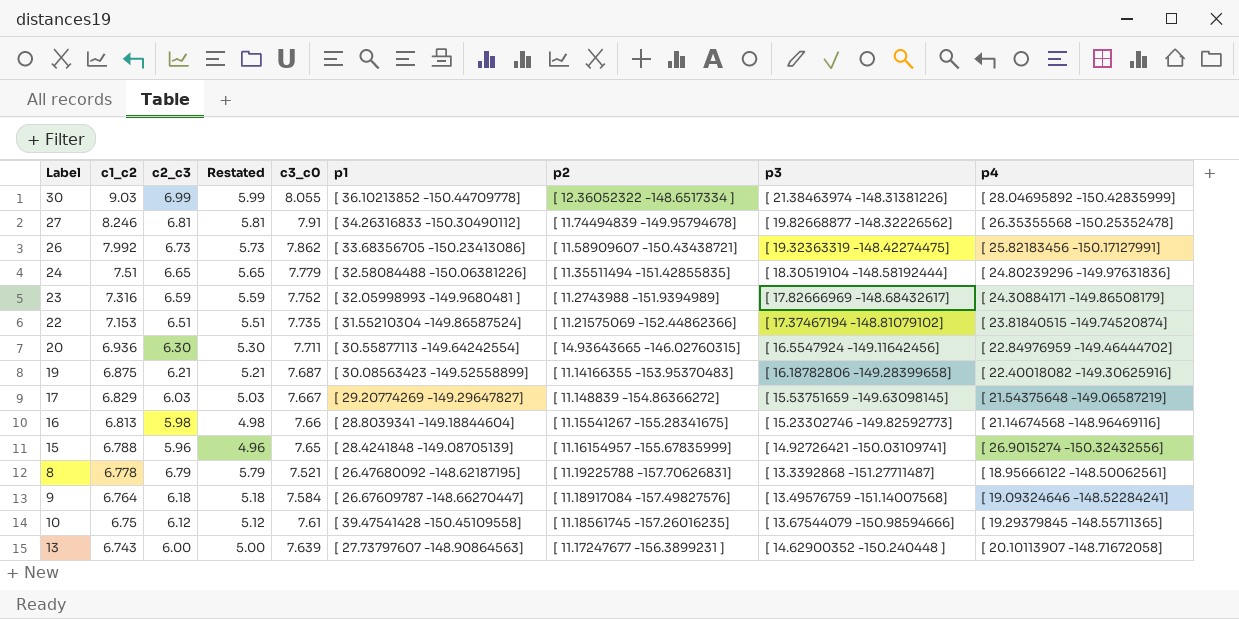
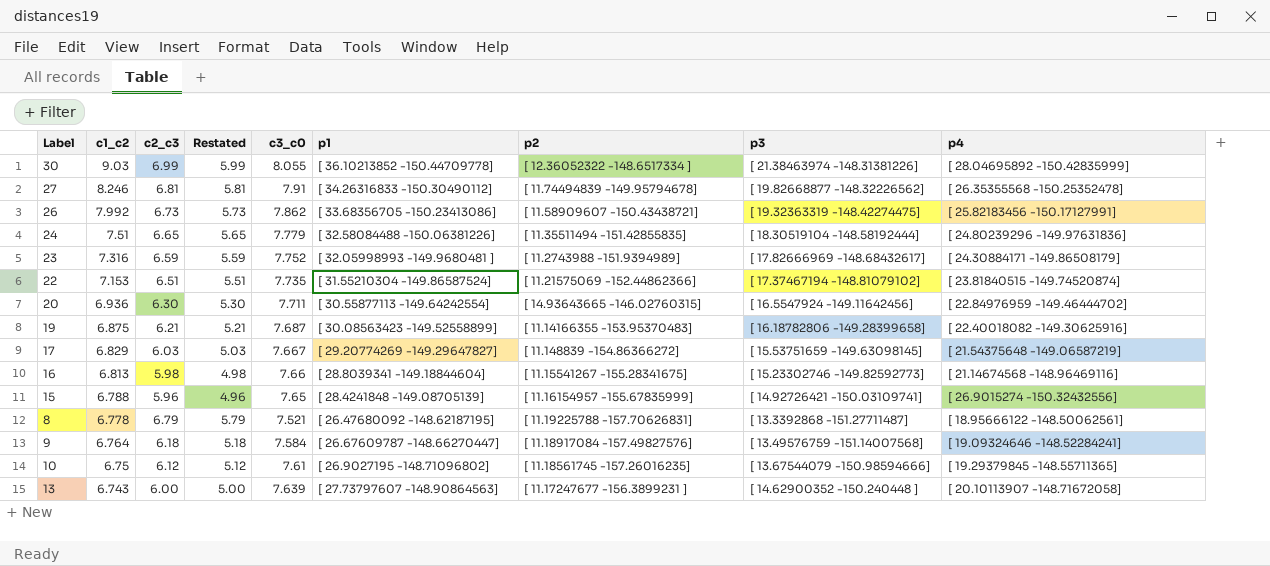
10 | p1: [ 39.47541428 -150.45109558] -> [ 26.9027195 -148.71096802]

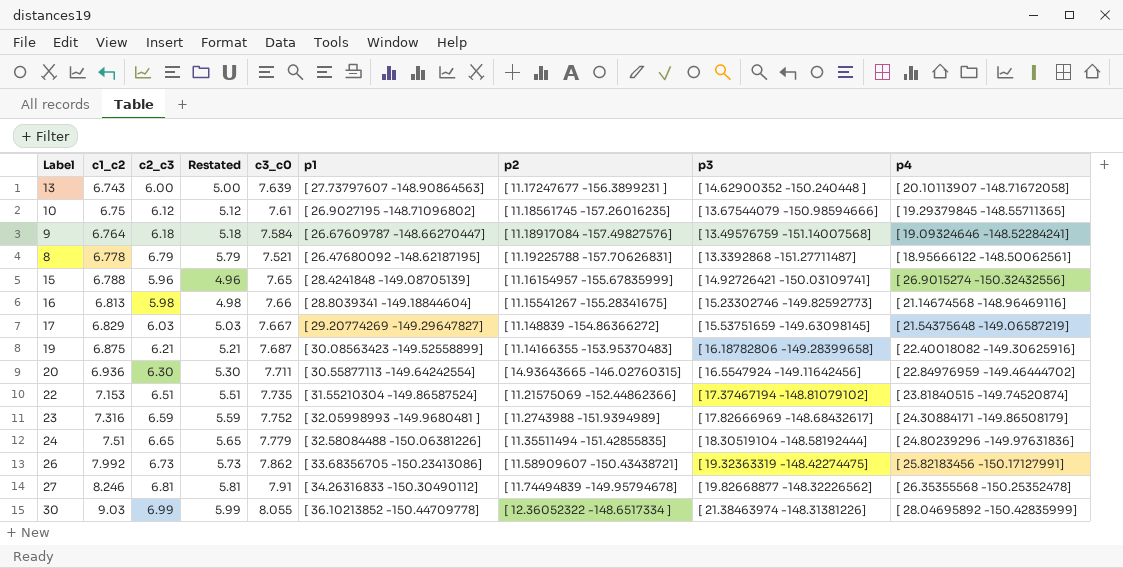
row order: c1_c2 descending -> c1_c2 ascending

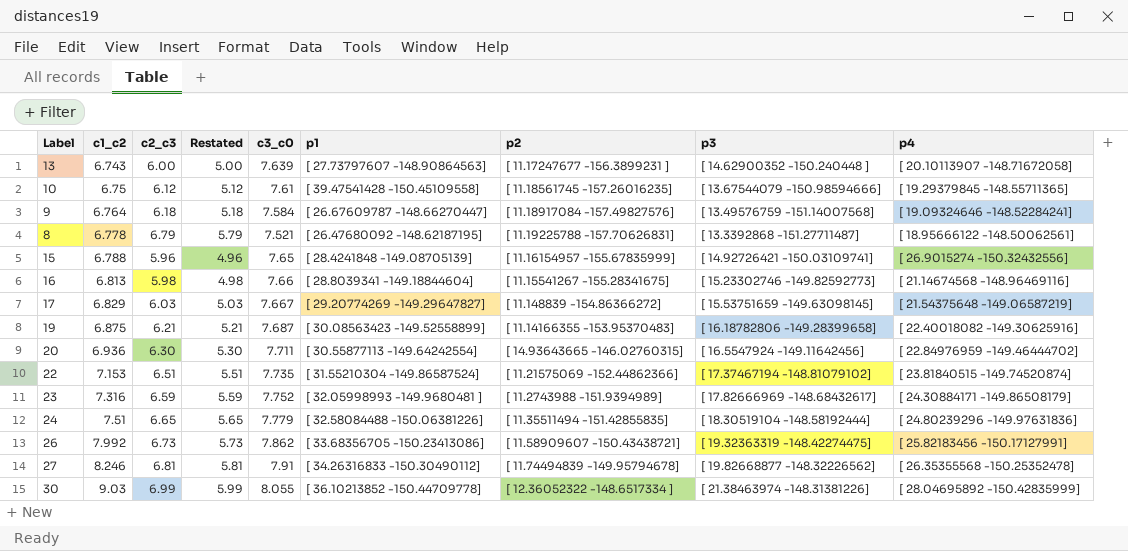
10 | p1: [ 26.9027195 -148.71096802] -> [ 39.47541428 -150.45109558]

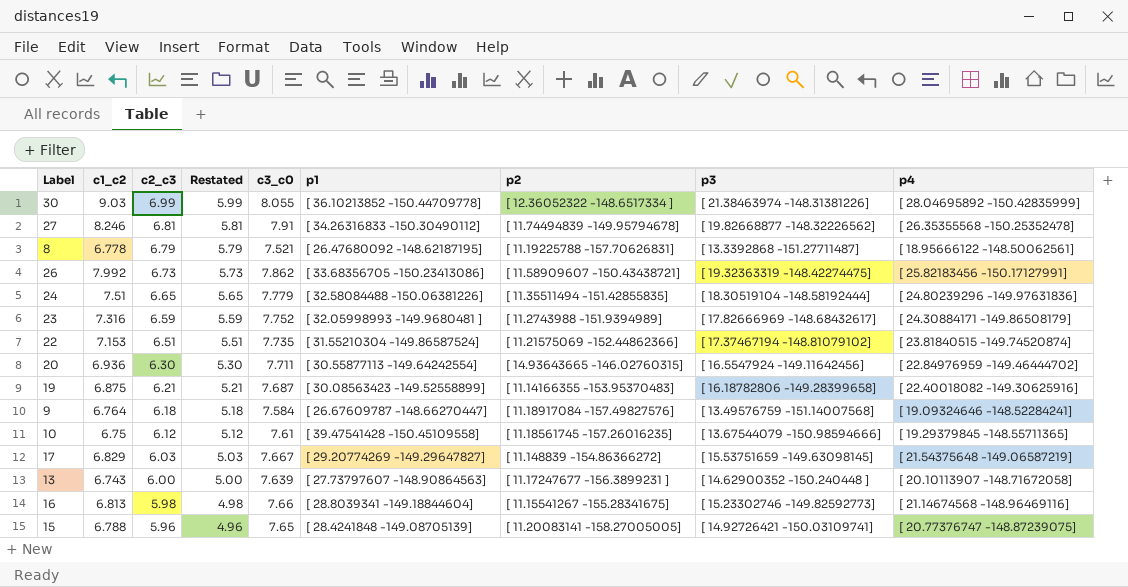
row order: c1_c2 ascending -> c2_c3 descending
15 | p2: [ 11.16154957 -155.67835999] -> [ 11.20083141 -158.27005005]
15 | p4: [ 26.9015274 -150.32432556] -> [ 20.77376747 -148.87239075]

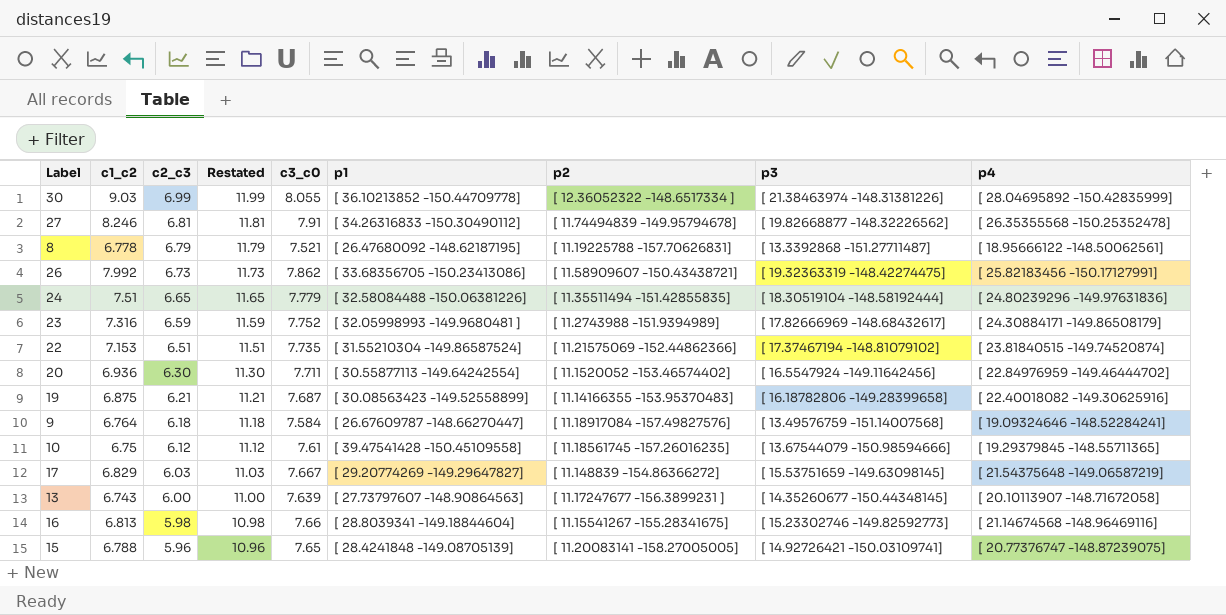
column Restated | formula: [c2_c3] - 1 -> [c2_c3] + 5
20 | p2: [ 14.93643665 -146.02760315] -> [ 11.1520052 -153.46574402]
13 | p3: [ 14.62900352 -150.240448 ] -> [ 14.35260677 -150.44348145]

